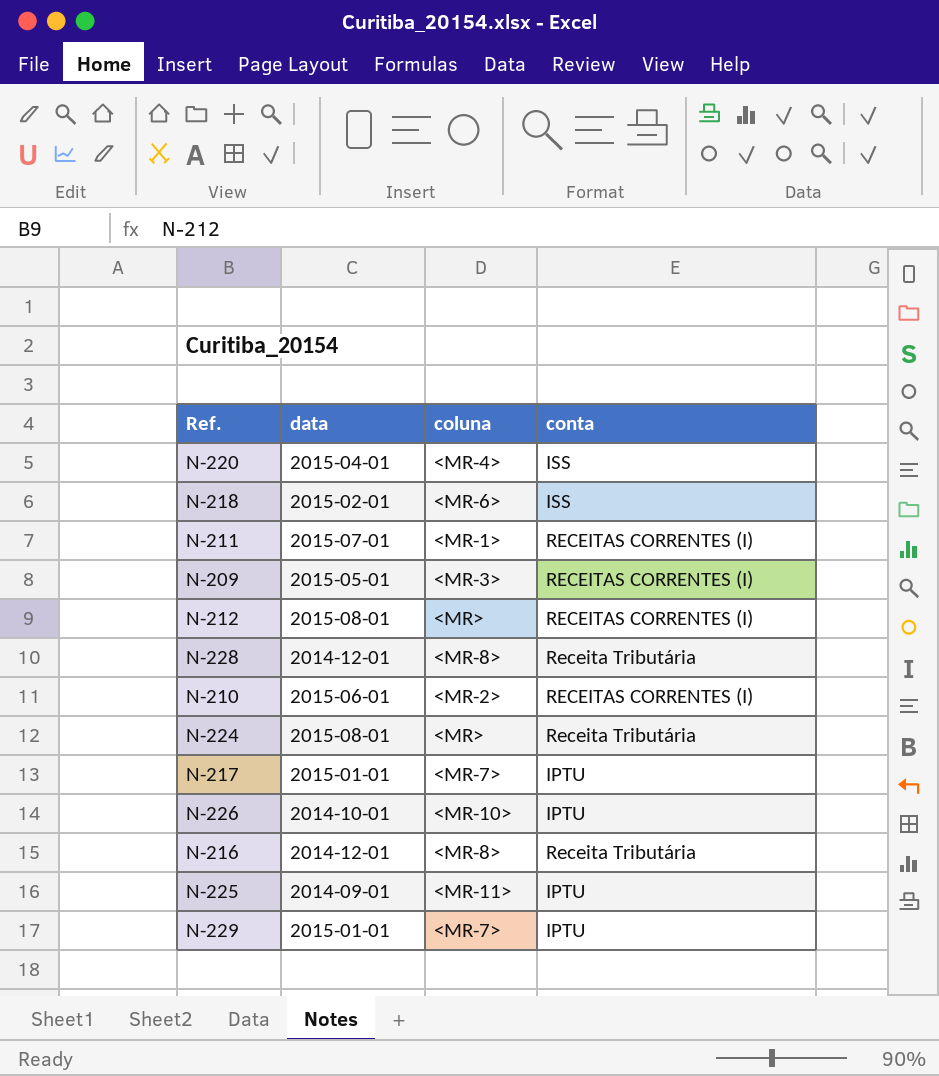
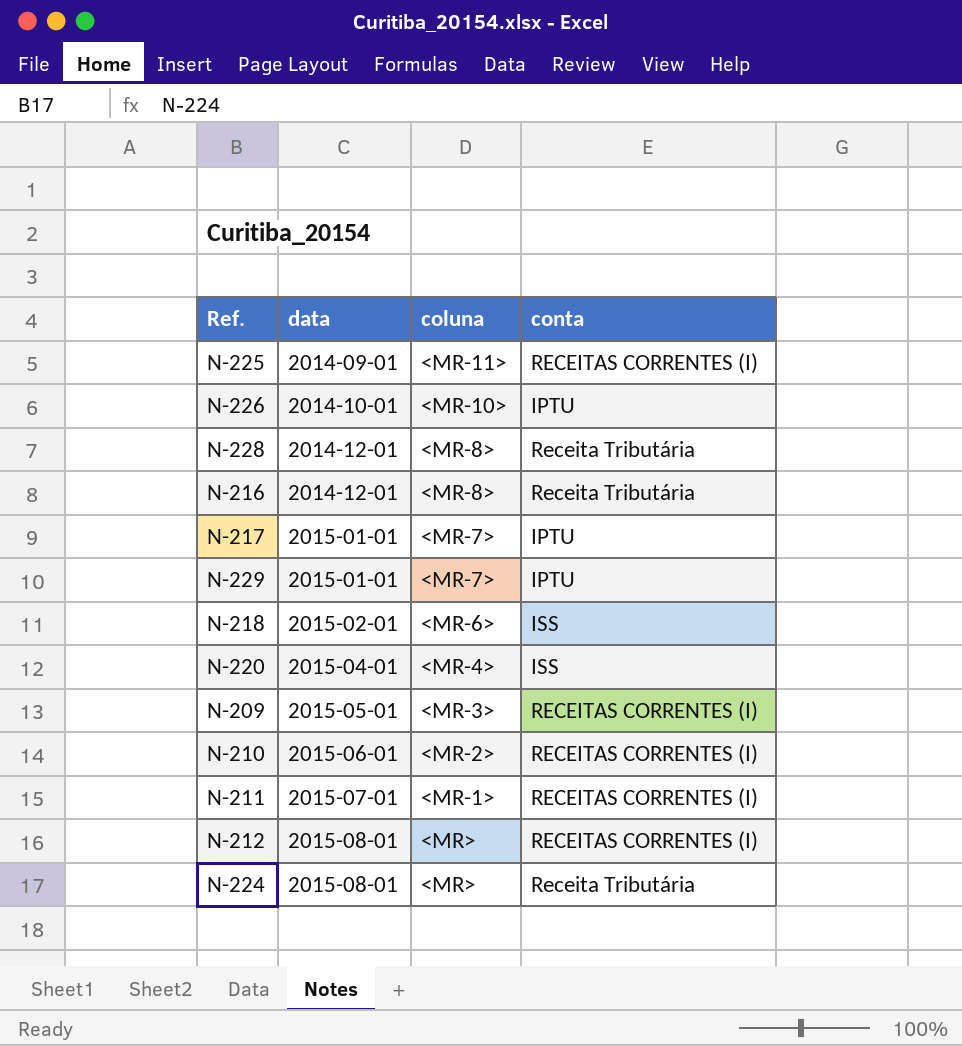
row order: none -> data ascending
N-225 | conta: IPTU -> RECEITAS CORRENTES (I)

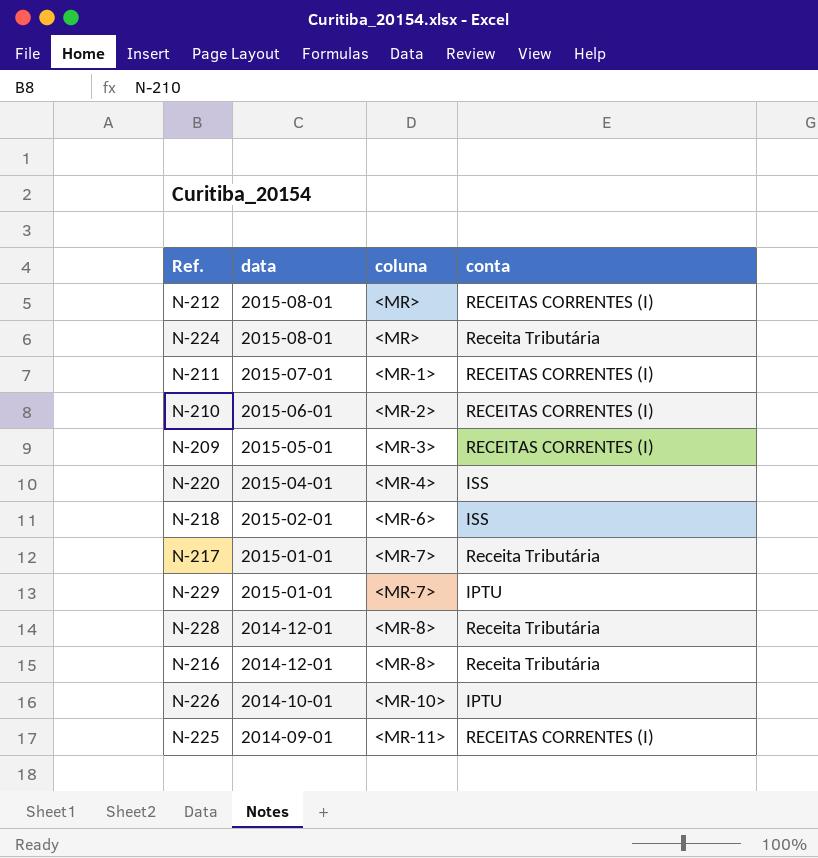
row order: data ascending -> data descending
N-217 | conta: IPTU -> Receita Tributária

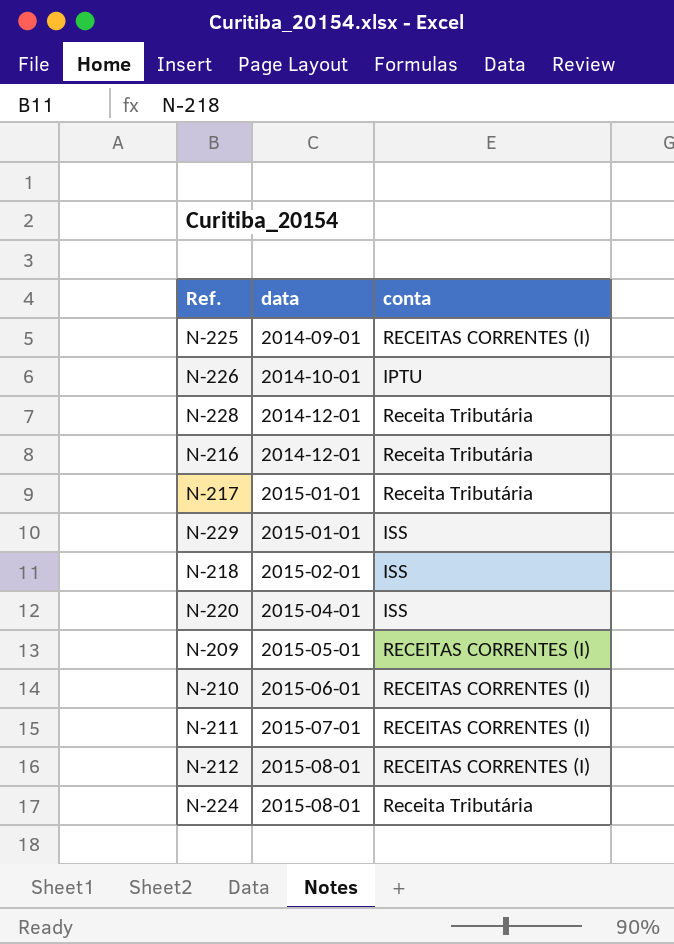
row order: data descending -> data ascending
column coluna | position: 3 -> none
N-229 | conta: IPTU -> ISS

